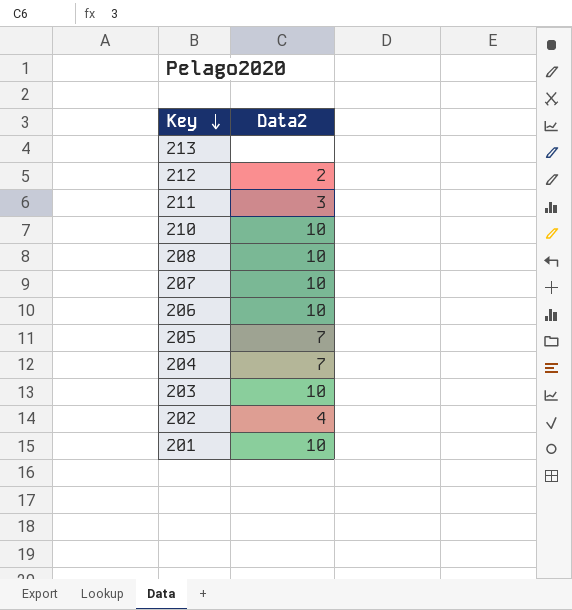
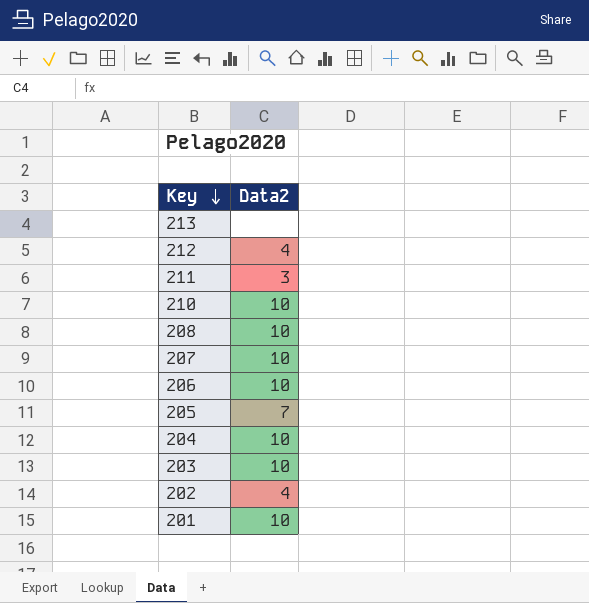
212 | Data2: 2 -> 4
204 | Data2: 7 -> 10

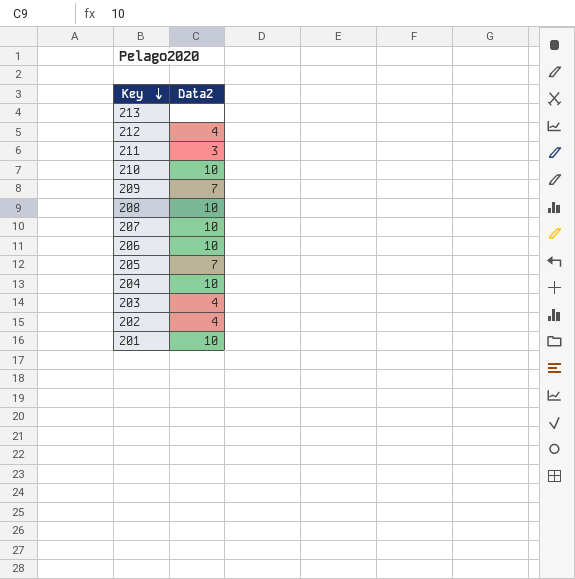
row 209: none -> 7
203 | Data2: 10 -> 4

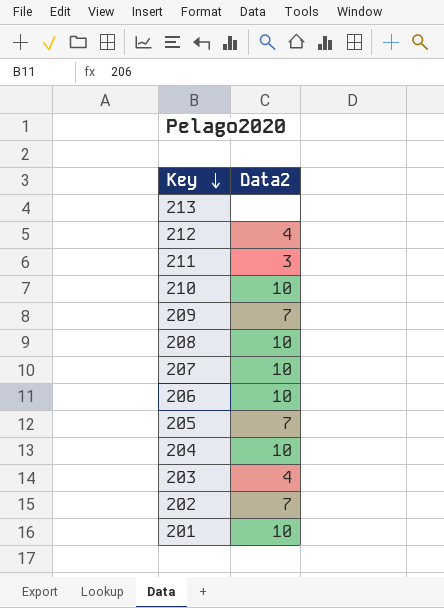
202 | Data2: 4 -> 7

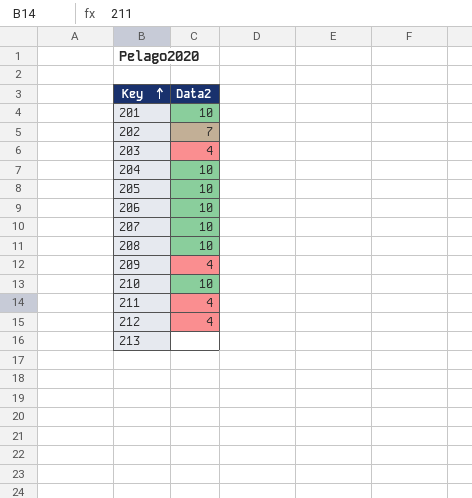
row order: Key descending -> Key ascending
205 | Data2: 7 -> 10
209 | Data2: 7 -> 4
211 | Data2: 3 -> 4

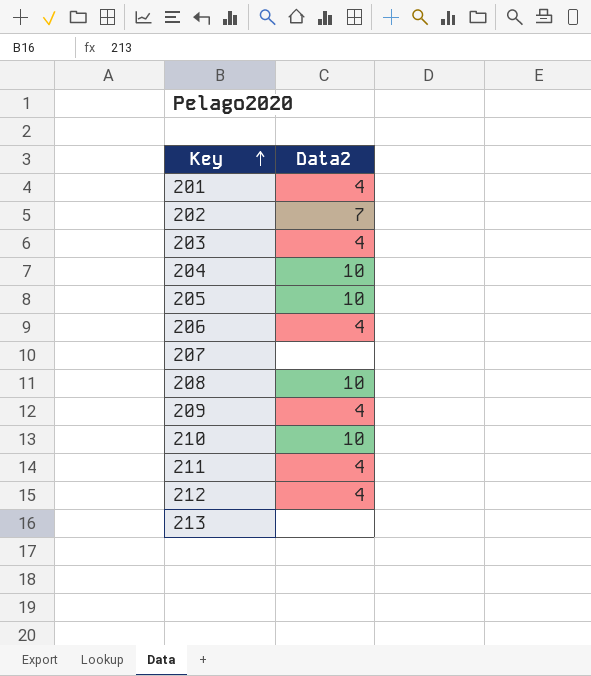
201 | Data2: 10 -> 4
206 | Data2: 10 -> 4
207 | Data2: 10 -> none

